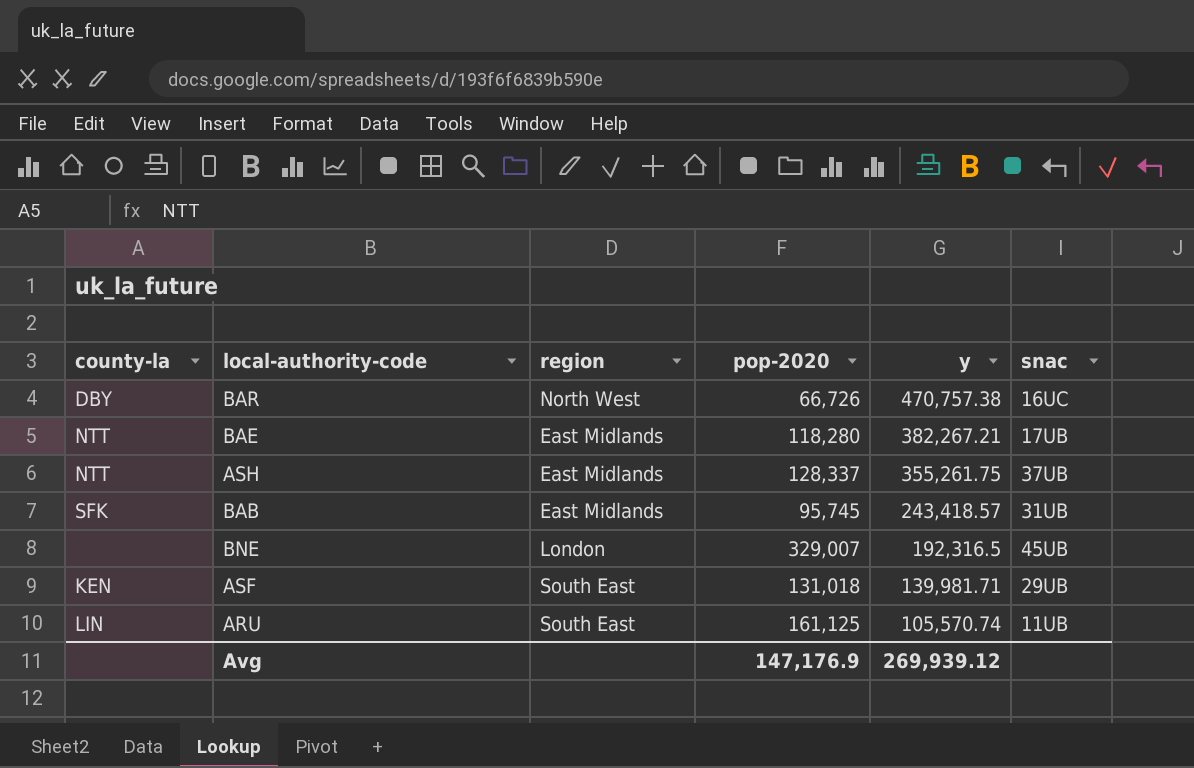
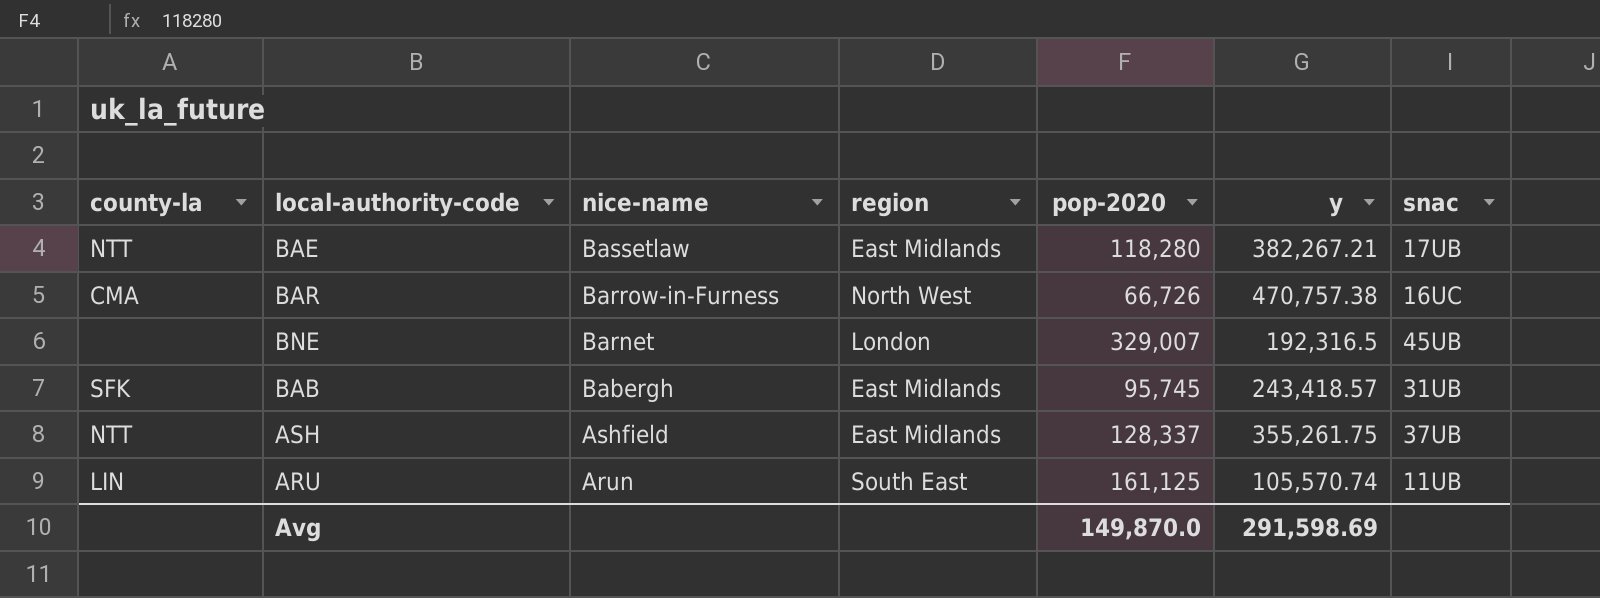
row order: y descending -> nice-name descending
column nice-name | position: none -> 3
row ASF: KEN | South East | 131,018 | 139,981.71 | 29UB -> none
BAR | county-la: DBY -> CMA
Avg | pop-2020: 147,176.9 -> 149,870.0
Avg | y: 269,939.12 -> 291,598.69

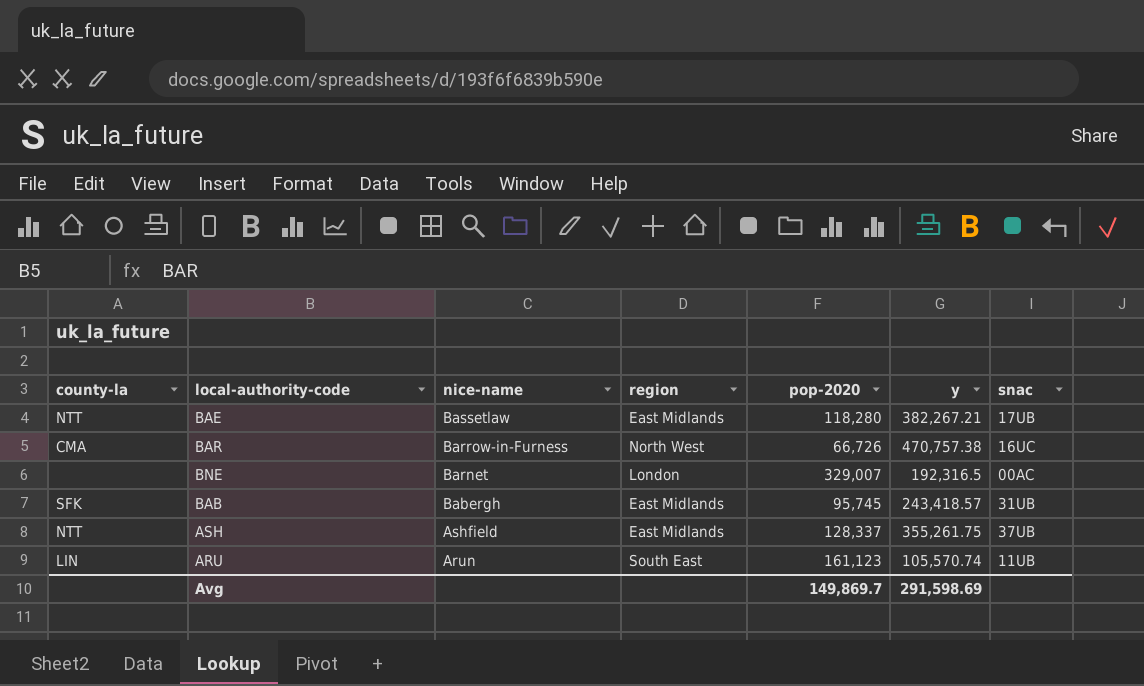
BNE | snac: 45UB -> 00AC
ARU | pop-2020: 161,125 -> 161,123
Avg | pop-2020: 149,870.0 -> 149,869.7

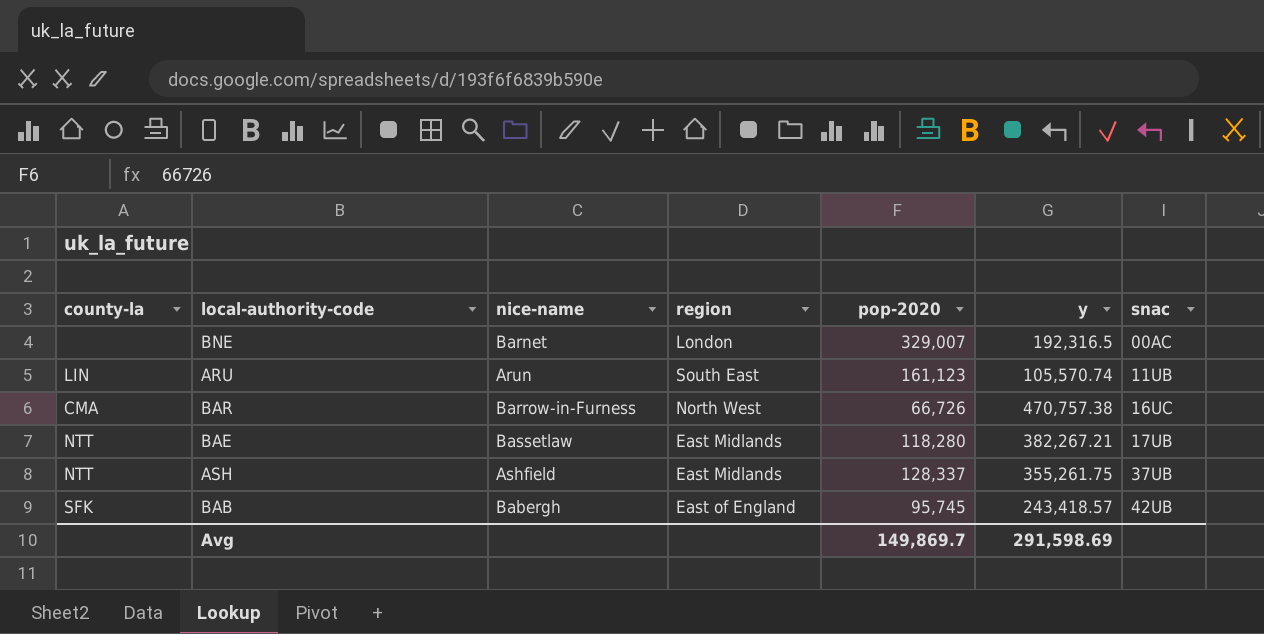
row order: nice-name descending -> snac ascending
BAB | region: East Midlands -> East of England
BAB | snac: 31UB -> 42UB

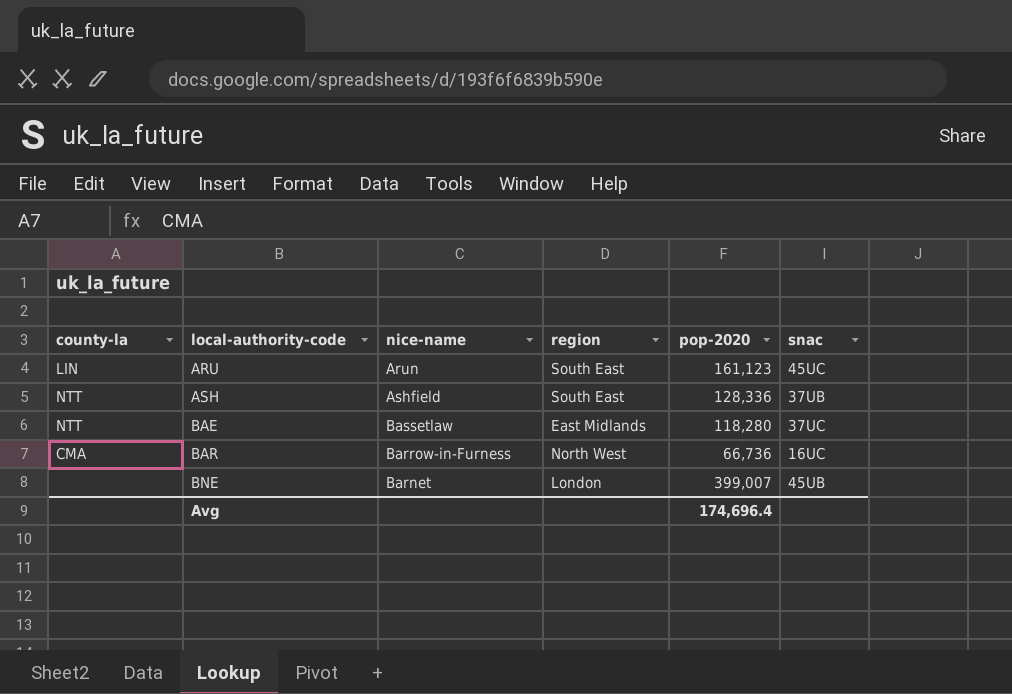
row order: snac ascending -> local-authority-code ascending
column y | position: 6 -> none
row BAB: SFK | Babergh | East of England | 95,745 | 243,418.57 | 42UB -> none
ARU | snac: 11UB -> 45UC
ASH | region: East Midlands -> South East
ASH | pop-2020: 128,337 -> 128,336
BAE | snac: 17UB -> 37UC
BAR | pop-2020: 66,726 -> 66,736
BNE | pop-2020: 329,007 -> 399,007
BNE | snac: 00AC -> 45UB
Avg | pop-2020: 149,869.7 -> 174,696.4

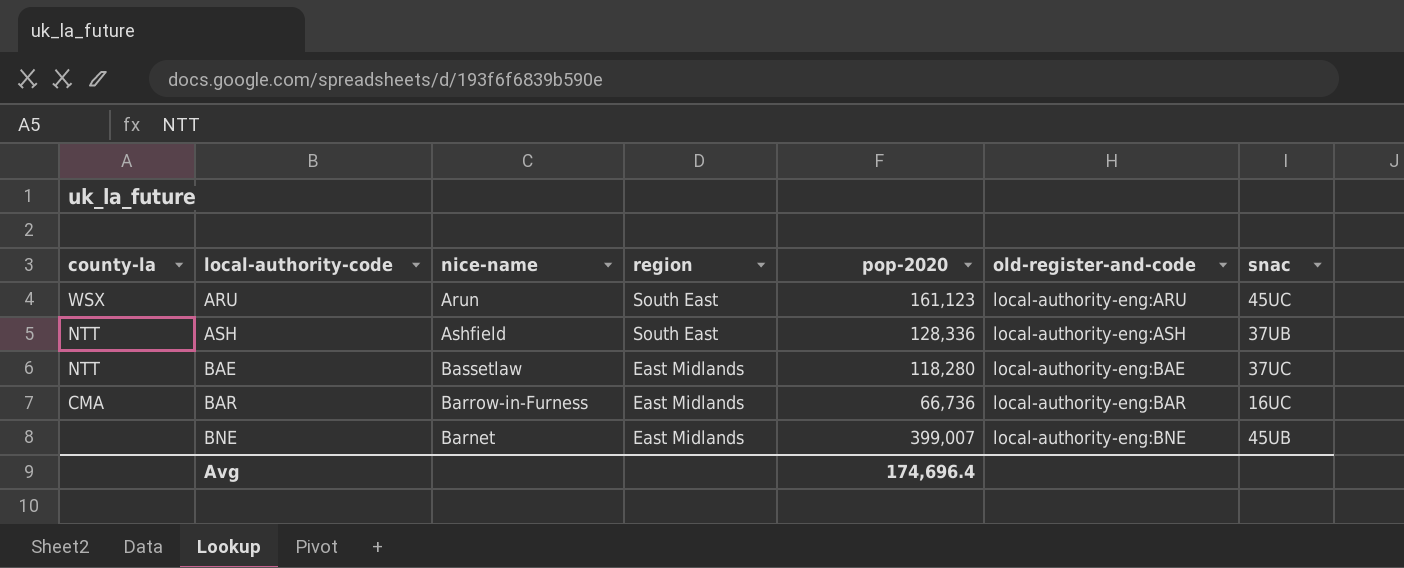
column old-register-and-code | position: none -> 6
ARU | county-la: LIN -> WSX
BAR | region: North West -> East Midlands
BNE | region: London -> East Midlands

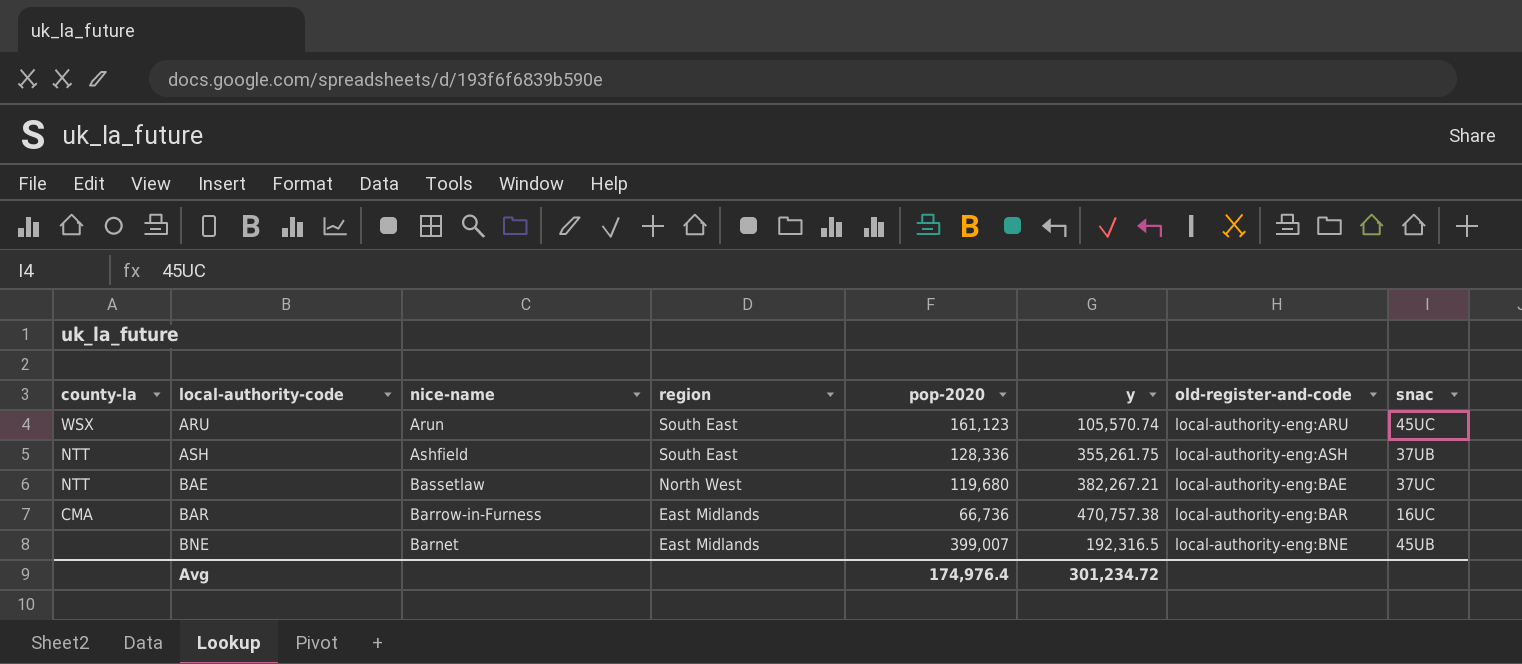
column y | position: none -> 6
BAE | region: East Midlands -> North West
BAE | pop-2020: 118,280 -> 119,680
Avg | pop-2020: 174,696.4 -> 174,976.4

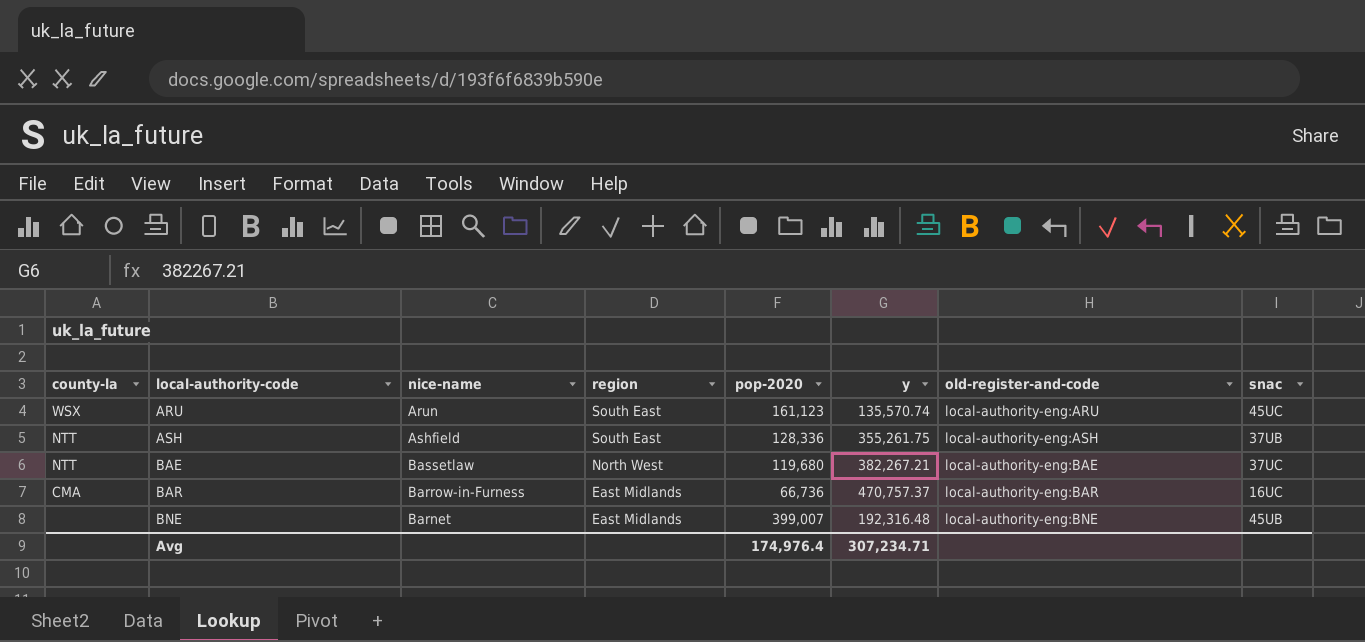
ARU | y: 105,570.74 -> 135,570.74
BAR | y: 470,757.38 -> 470,757.37
BNE | y: 192,316.5 -> 192,316.48
Avg | y: 301,234.72 -> 307,234.71

